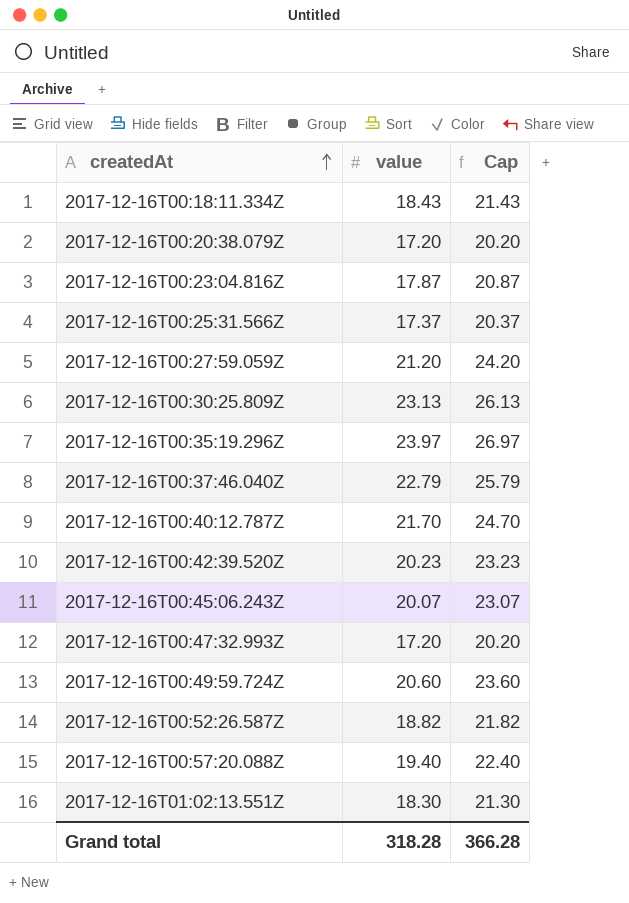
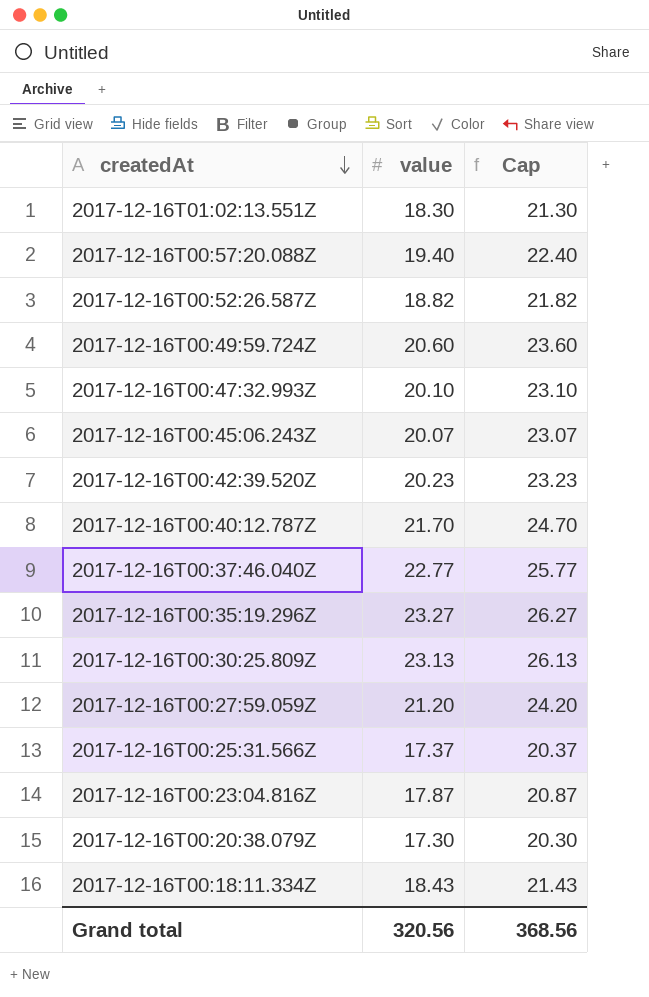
row order: createdAt ascending -> createdAt descending
2017-12-16T00:47:32.993Z | value: 17.20 -> 20.10
2017-12-16T00:47:32.993Z | Cap: 20.20 -> 23.10
2017-12-16T00:37:46.040Z | value: 22.79 -> 22.77
2017-12-16T00:37:46.040Z | Cap: 25.79 -> 25.77
2017-12-16T00:35:19.296Z | value: 23.97 -> 23.27
2017-12-16T00:35:19.296Z | Cap: 26.97 -> 26.27
2017-12-16T00:20:38.079Z | value: 17.20 -> 17.30
2017-12-16T00:20:38.079Z | Cap: 20.20 -> 20.30
Grand total | value: 318.28 -> 320.56
Grand total | Cap: 366.28 -> 368.56

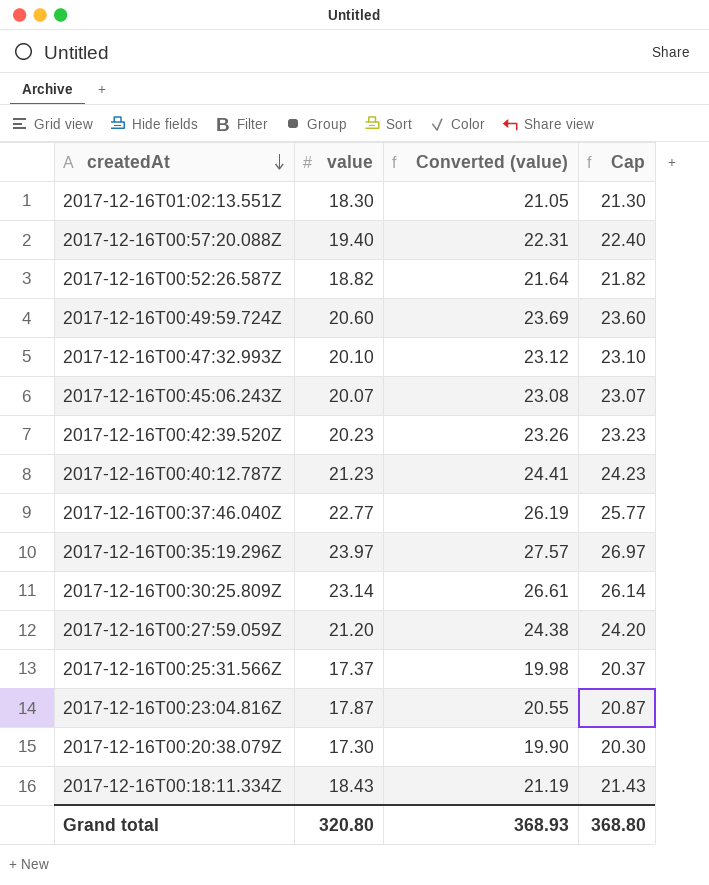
column Converted (value) | formula: none -> [value] * 1.15
2017-12-16T00:40:12.787Z | value: 21.70 -> 21.23
2017-12-16T00:40:12.787Z | Cap: 24.70 -> 24.23
2017-12-16T00:35:19.296Z | value: 23.27 -> 23.97
2017-12-16T00:35:19.296Z | Cap: 26.27 -> 26.97
2017-12-16T00:30:25.809Z | value: 23.13 -> 23.14
2017-12-16T00:30:25.809Z | Cap: 26.13 -> 26.14
Grand total | value: 320.56 -> 320.80
Grand total | Cap: 368.56 -> 368.80

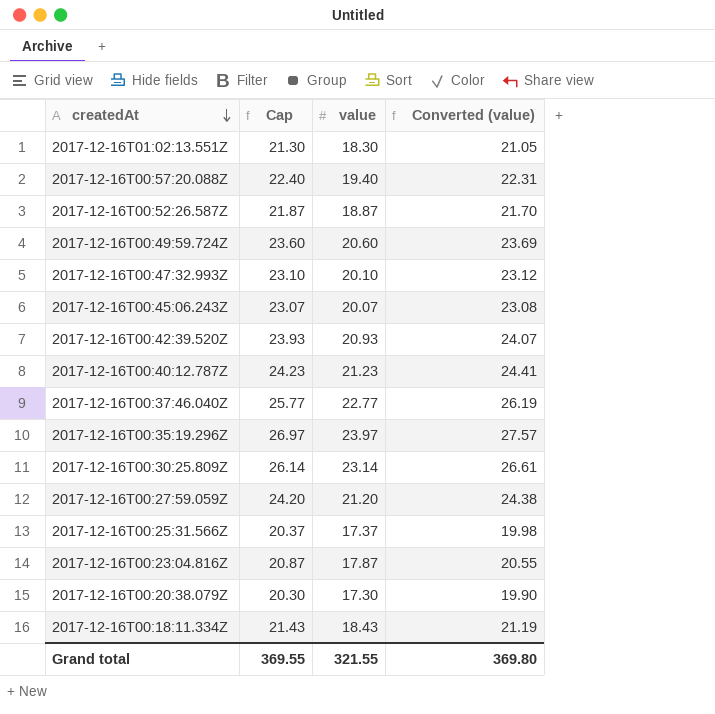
column Cap | position: 4 -> 2
2017-12-16T00:52:26.587Z | Cap: 21.82 -> 21.87
2017-12-16T00:52:26.587Z | value: 18.82 -> 18.87
2017-12-16T00:52:26.587Z | Converted (value): 21.64 -> 21.70
2017-12-16T00:42:39.520Z | Cap: 23.23 -> 23.93
2017-12-16T00:42:39.520Z | value: 20.23 -> 20.93
2017-12-16T00:42:39.520Z | Converted (value): 23.26 -> 24.07
Grand total | Cap: 368.80 -> 369.55
Grand total | value: 320.80 -> 321.55
Grand total | Converted (value): 368.93 -> 369.80

